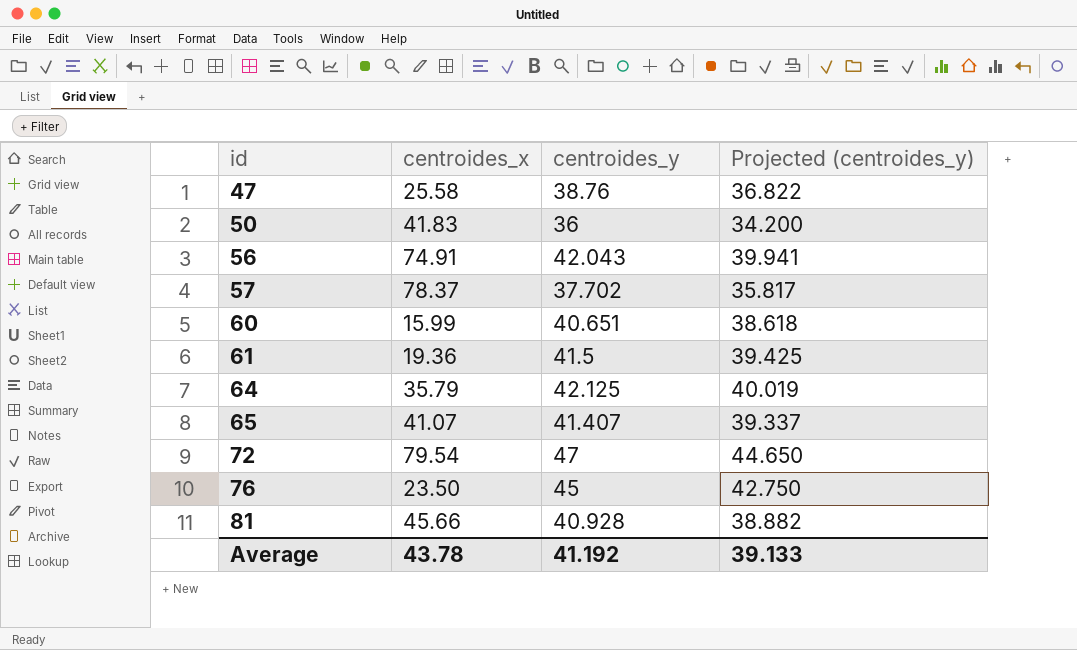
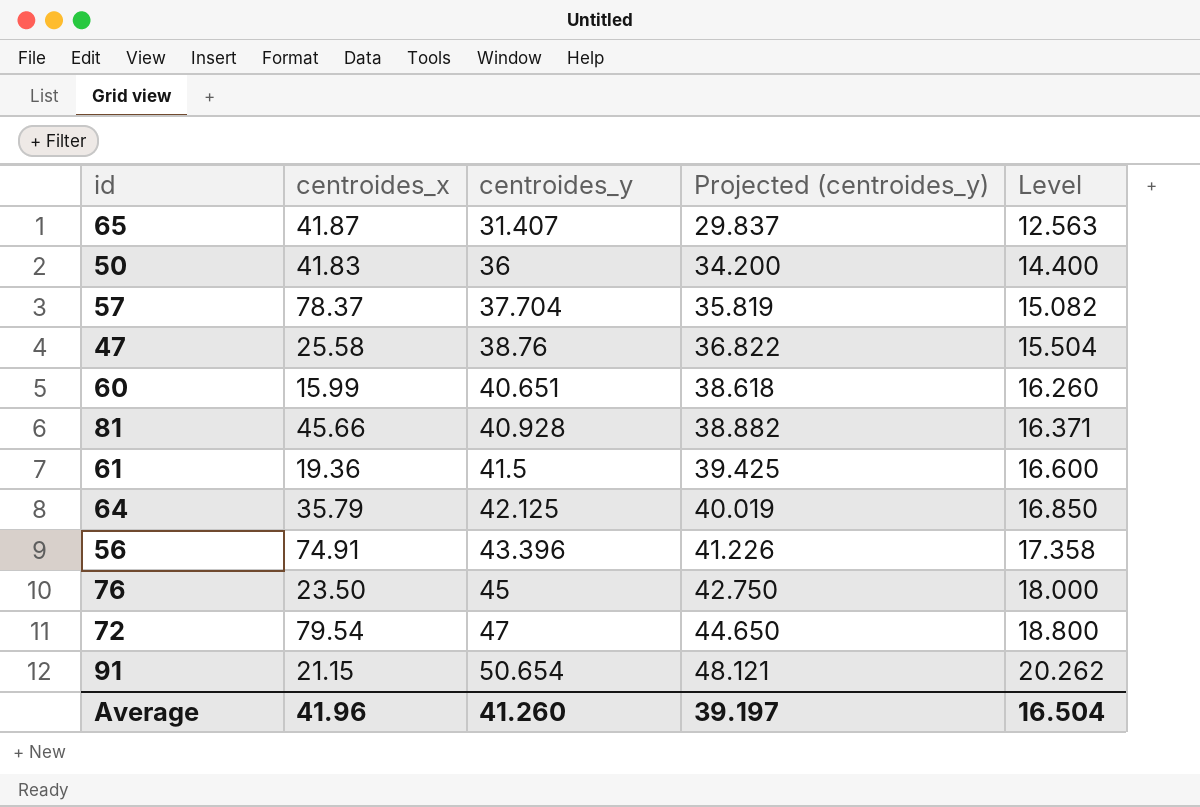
row order: id ascending -> centroides_y ascending
column Level | formula: none -> [centroides_y] * 0.4
65 | centroides_x: 41.07 -> 41.87
65 | centroides_y: 41.407 -> 31.407
65 | Projected (centroides_y): 39.337 -> 29.837
57 | centroides_y: 37.702 -> 37.704
57 | Projected (centroides_y): 35.817 -> 35.819
56 | centroides_y: 42.043 -> 43.396
56 | Projected (centroides_y): 39.941 -> 41.226
row 91: none -> 21.15 | 50.654 | 48.121 | 20.262
Average | centroides_x: 43.78 -> 41.96
Average | centroides_y: 41.192 -> 41.260
Average | Projected (centroides_y): 39.133 -> 39.197

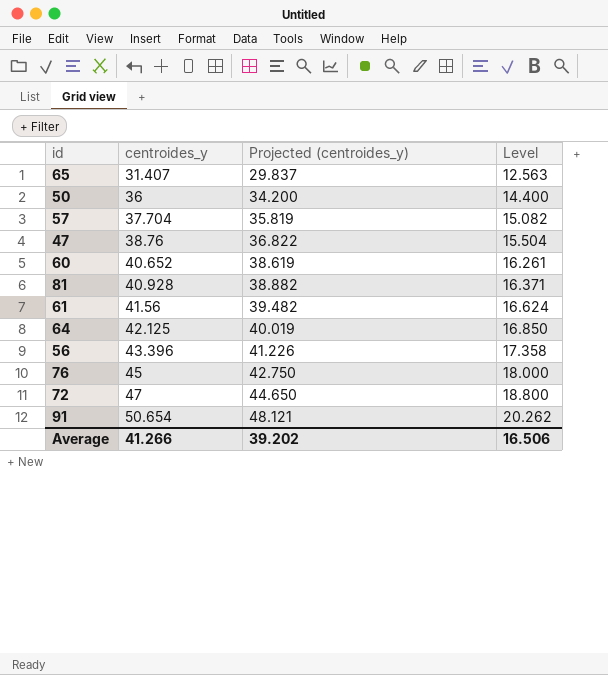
column centroides_x | position: 2 -> none
60 | centroides_y: 40.651 -> 40.652
60 | Projected (centroides_y): 38.618 -> 38.619
60 | Level: 16.260 -> 16.261
61 | centroides_y: 41.5 -> 41.56
61 | Projected (centroides_y): 39.425 -> 39.482
61 | Level: 16.600 -> 16.624
Average | centroides_y: 41.260 -> 41.266
Average | Projected (centroides_y): 39.197 -> 39.202
Average | Level: 16.504 -> 16.506

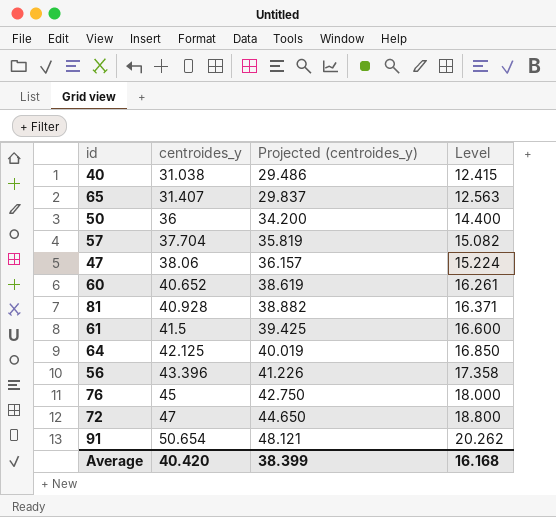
row 40: none -> 31.038 | 29.486 | 12.415
47 | centroides_y: 38.76 -> 38.06
47 | Projected (centroides_y): 36.822 -> 36.157
47 | Level: 15.504 -> 15.224
61 | centroides_y: 41.56 -> 41.5
61 | Projected (centroides_y): 39.482 -> 39.425
61 | Level: 16.624 -> 16.600
Average | centroides_y: 41.266 -> 40.420
Average | Projected (centroides_y): 39.202 -> 38.399
Average | Level: 16.506 -> 16.168

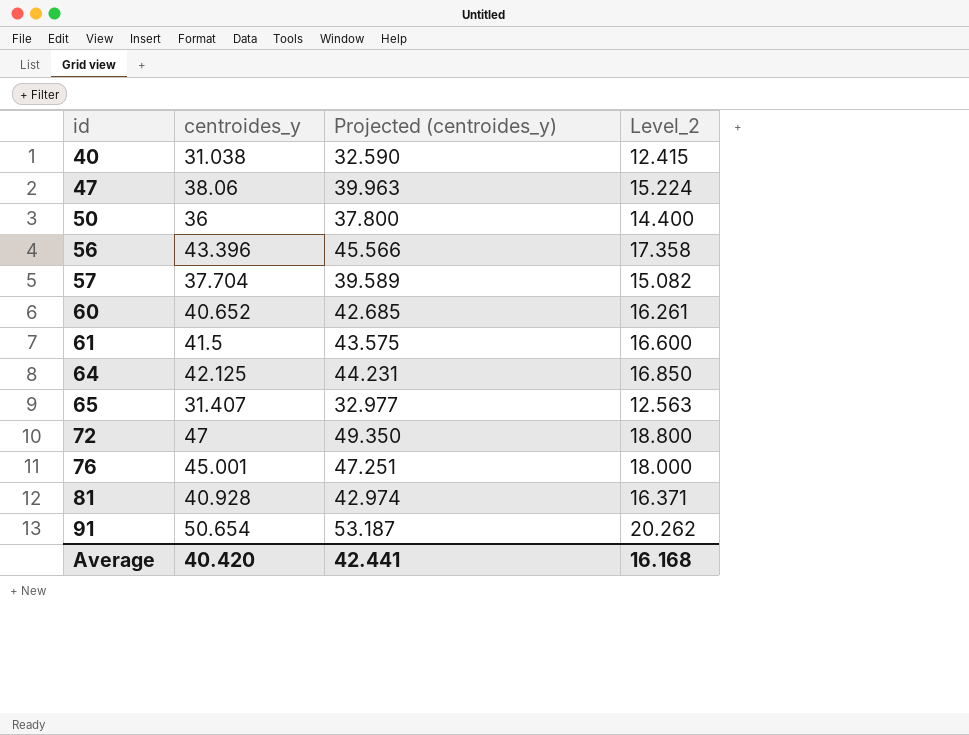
row order: centroides_y ascending -> id ascending
column Projected (centroides_y) | formula: [centroides_y] * 0.95 -> [centroides_y] * 1.05
column name: Level -> Level_2
76 | centroides_y: 45 -> 45.001
Average | Projected (centroides_y): 38.399 -> 42.441

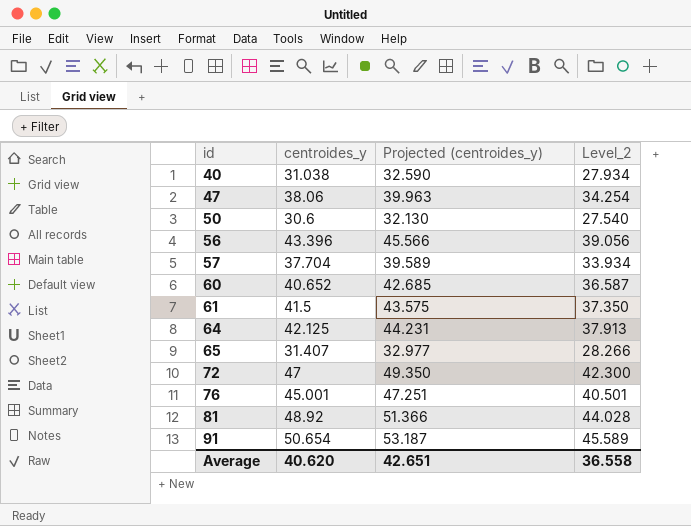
column Level_2 | formula: [centroides_y] * 0.4 -> [centroides_y] * 0.9
50 | centroides_y: 36 -> 30.6
50 | Projected (centroides_y): 37.800 -> 32.130
81 | centroides_y: 40.928 -> 48.92
81 | Projected (centroides_y): 42.974 -> 51.366
Average | centroides_y: 40.420 -> 40.620
Average | Projected (centroides_y): 42.441 -> 42.651
Average | Level_2: 16.168 -> 36.558

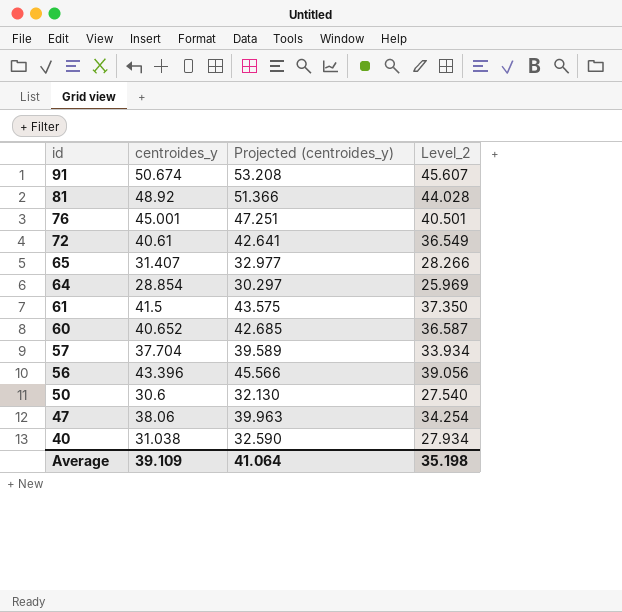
row order: id ascending -> id descending
91 | centroides_y: 50.654 -> 50.674
91 | Projected (centroides_y): 53.187 -> 53.208
91 | Level_2: 45.589 -> 45.607
72 | centroides_y: 47 -> 40.61
72 | Projected (centroides_y): 49.350 -> 42.641
72 | Level_2: 42.300 -> 36.549
64 | centroides_y: 42.125 -> 28.854
64 | Projected (centroides_y): 44.231 -> 30.297
64 | Level_2: 37.913 -> 25.969
Average | centroides_y: 40.620 -> 39.109
Average | Projected (centroides_y): 42.651 -> 41.064
Average | Level_2: 36.558 -> 35.198

